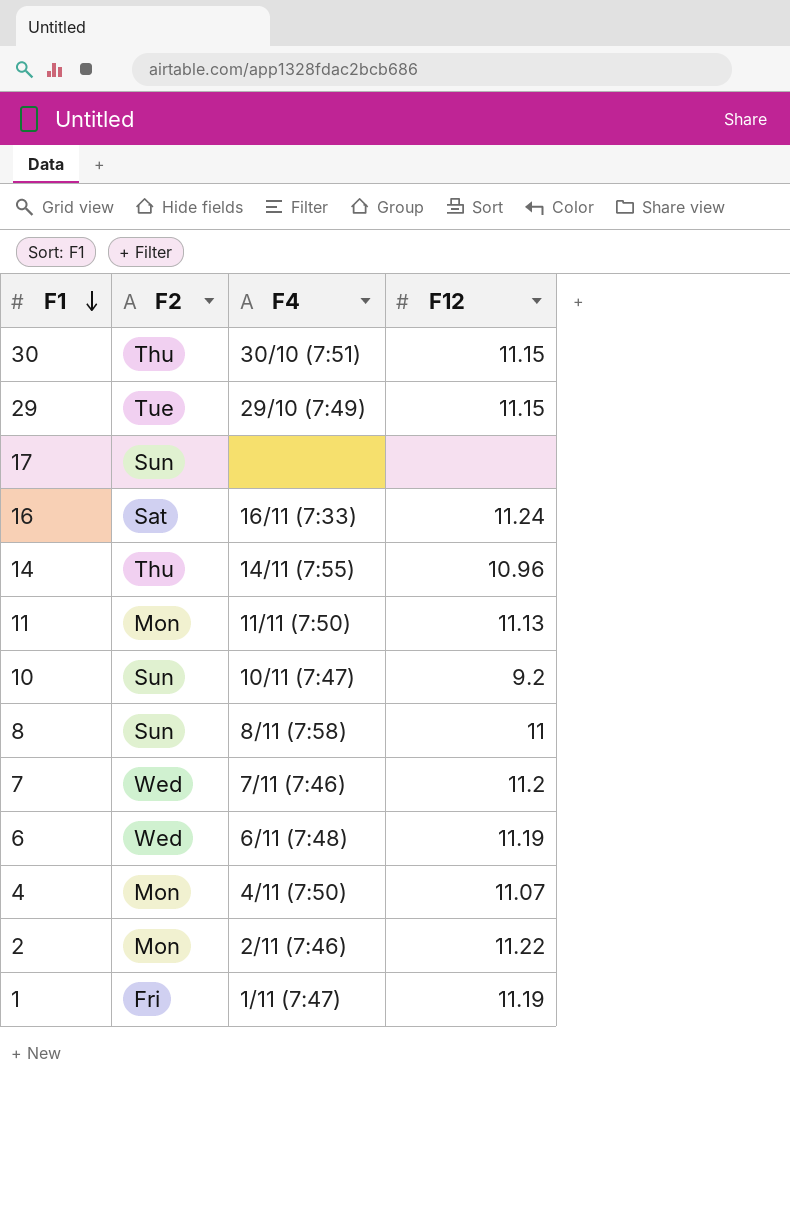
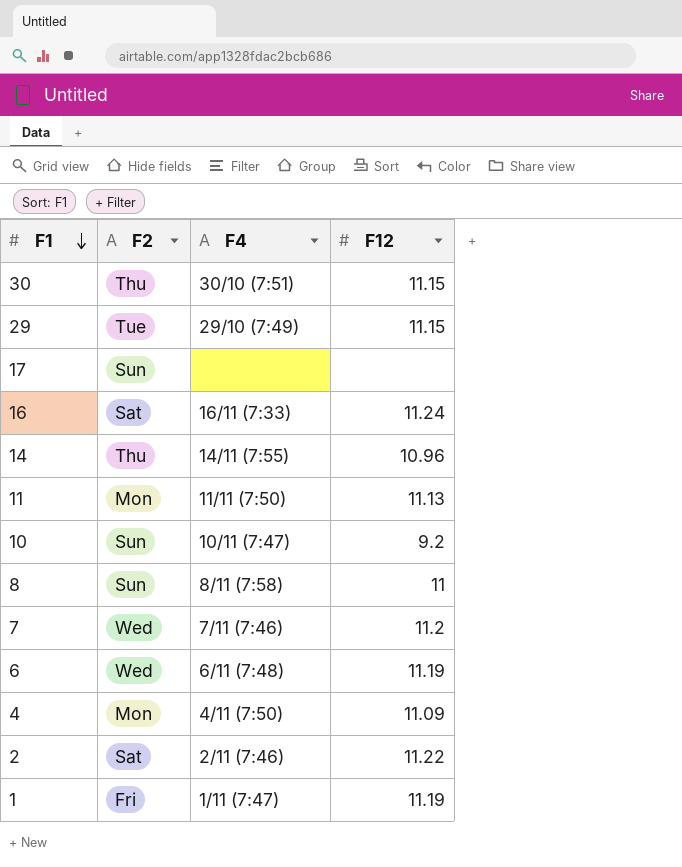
4 | F12: 11.07 -> 11.09
2 | F2: Mon -> Sat

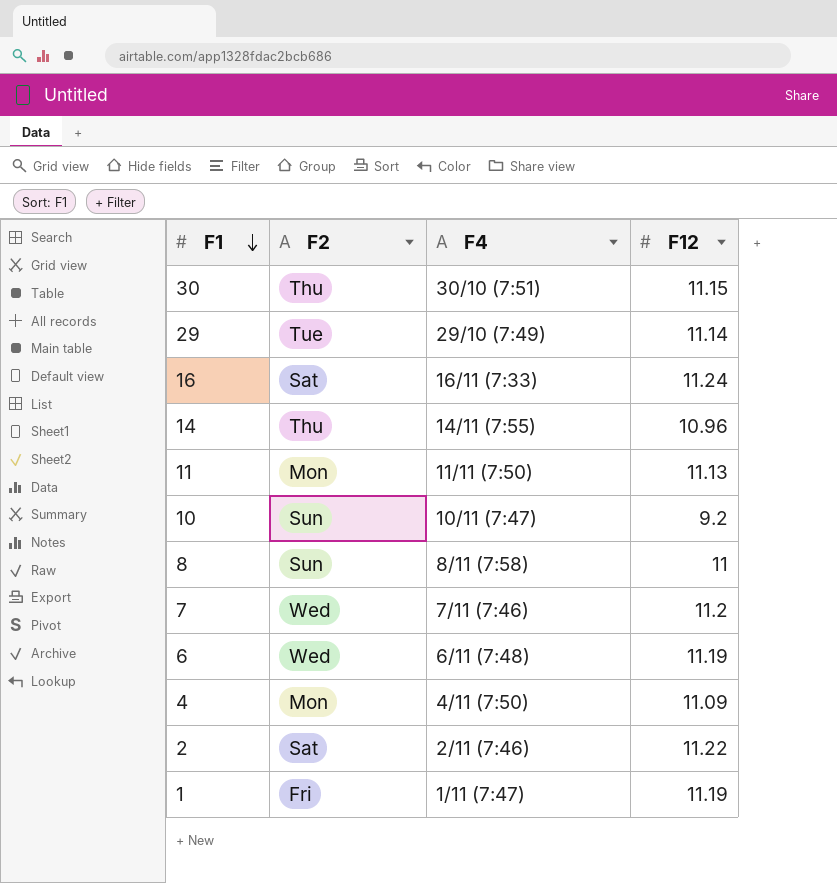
row 17: Sun | none | none -> none
29 | F12: 11.15 -> 11.14

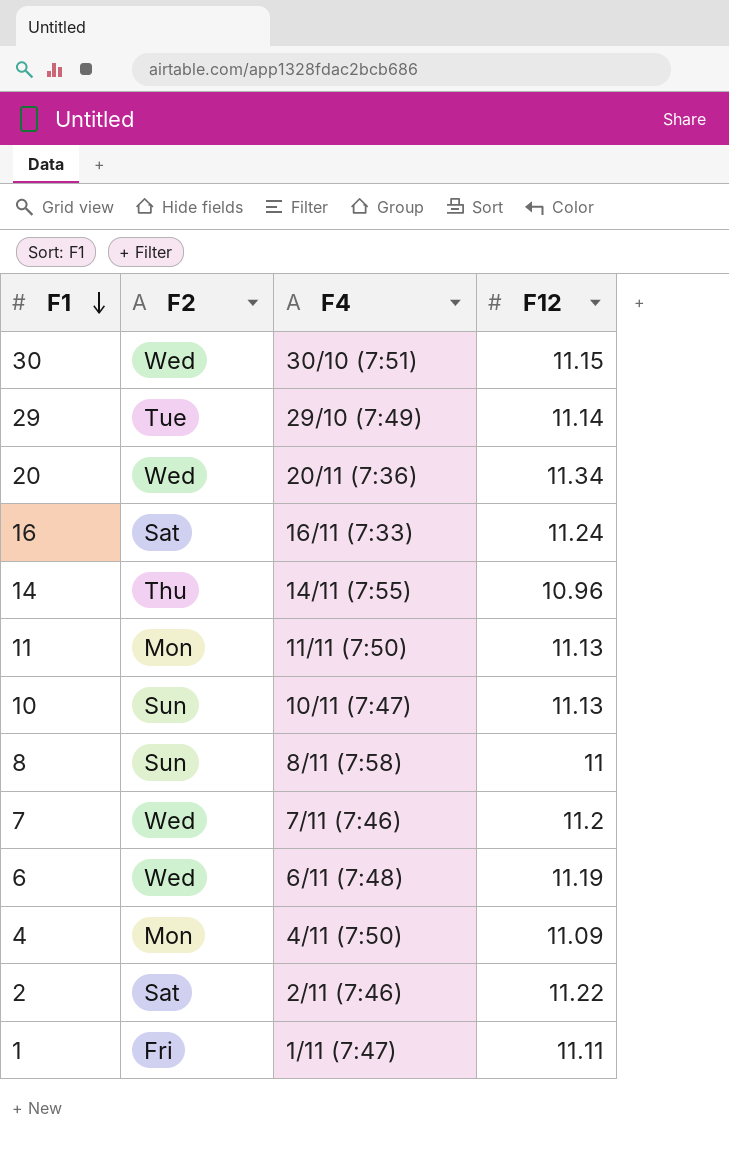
30 | F2: Thu -> Wed
row 20: none -> Wed | 20/11 (7:36) | 11.34
10 | F12: 9.2 -> 11.13
1 | F12: 11.19 -> 11.11

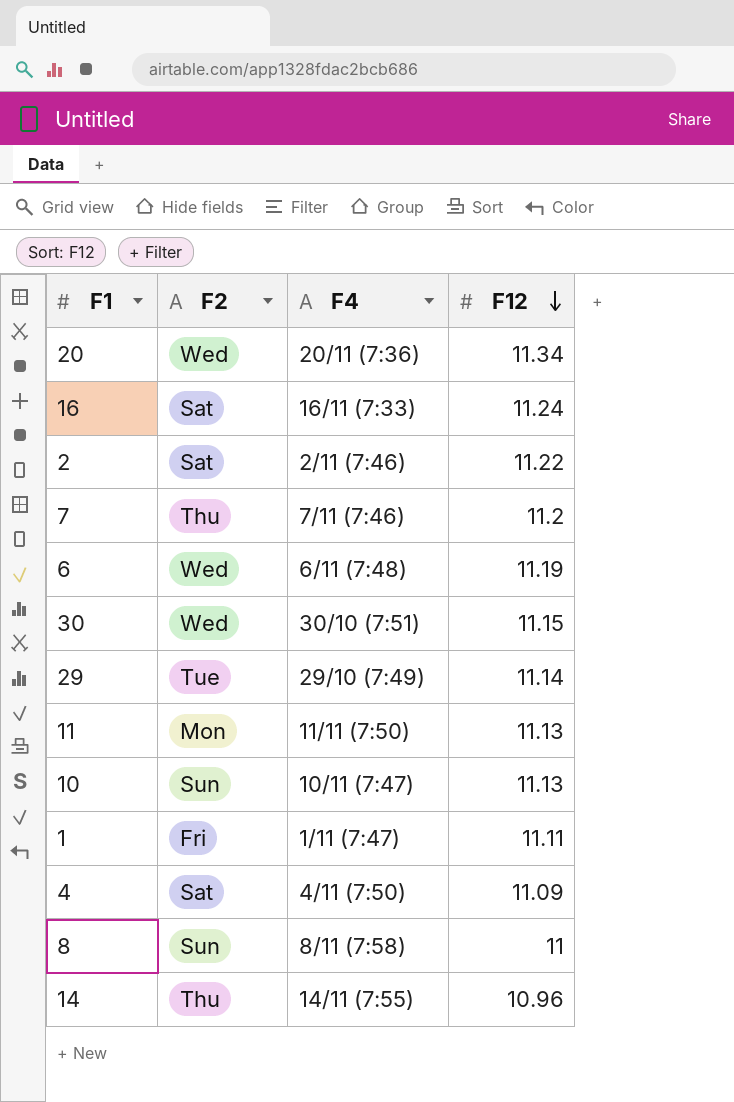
row order: F1 descending -> F12 descending
7 | F2: Wed -> Thu
4 | F2: Mon -> Sat

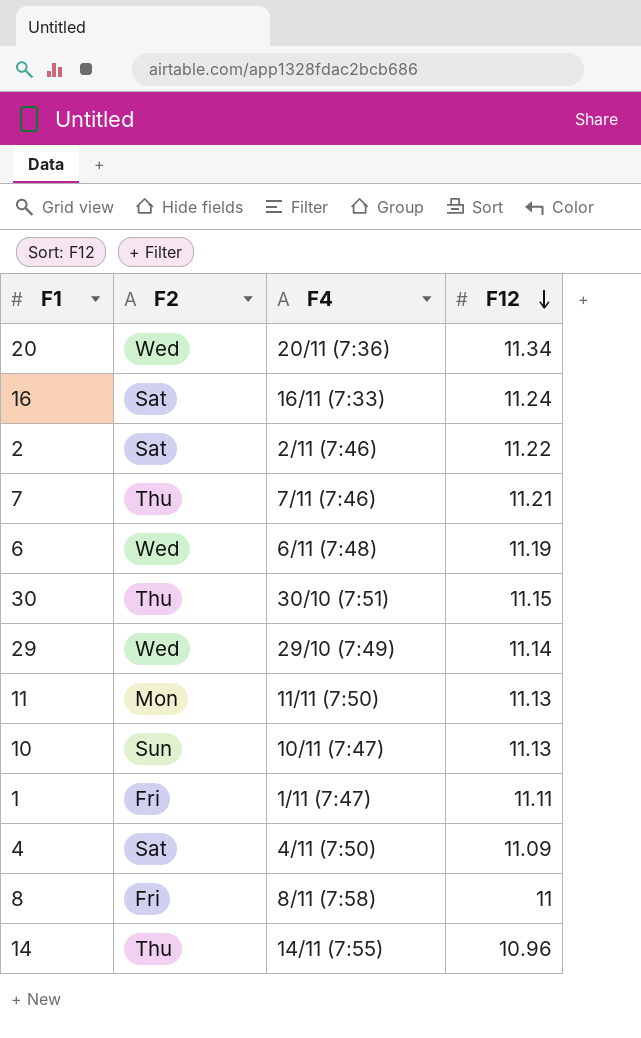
7 | F12: 11.2 -> 11.21
30 | F2: Wed -> Thu
29 | F2: Tue -> Wed
8 | F2: Sun -> Fri

